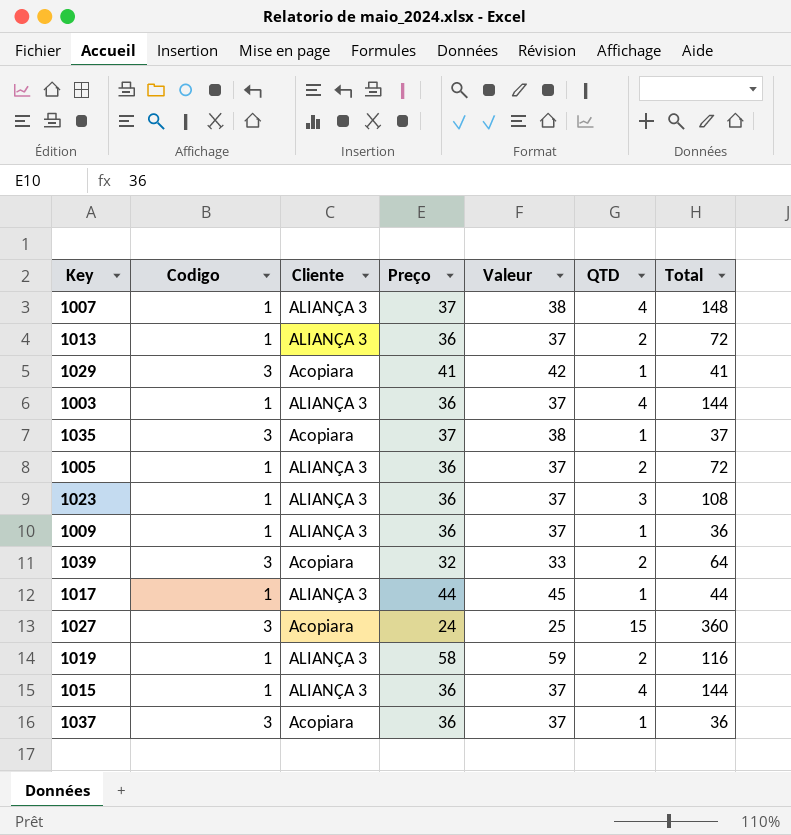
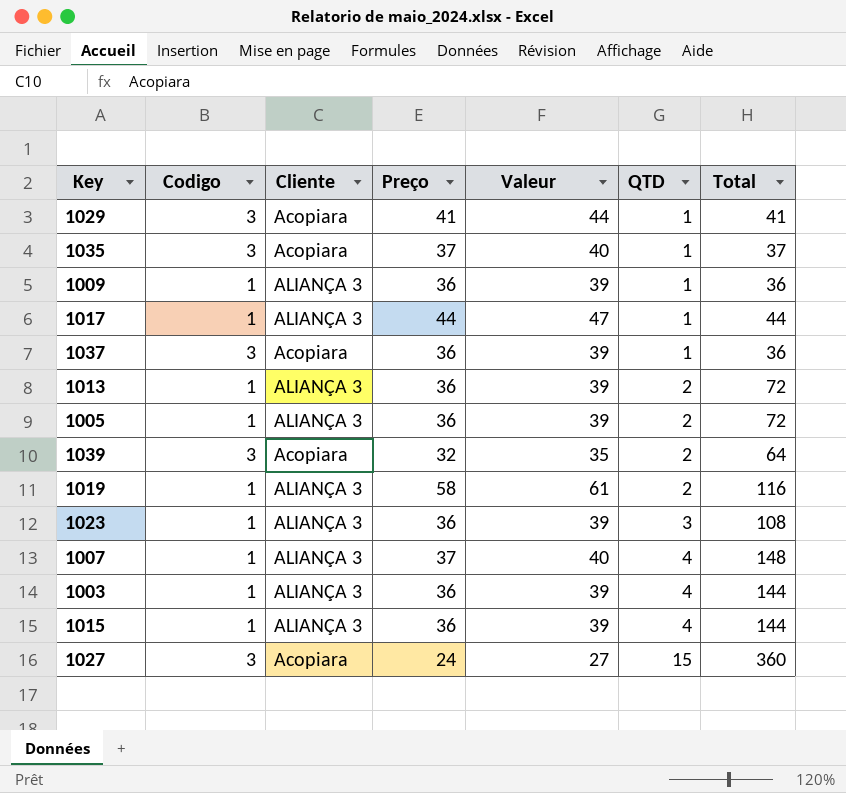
row order: none -> QTD ascending
column Valeur | formula: [Preço] + 1 -> [Preço] + 3

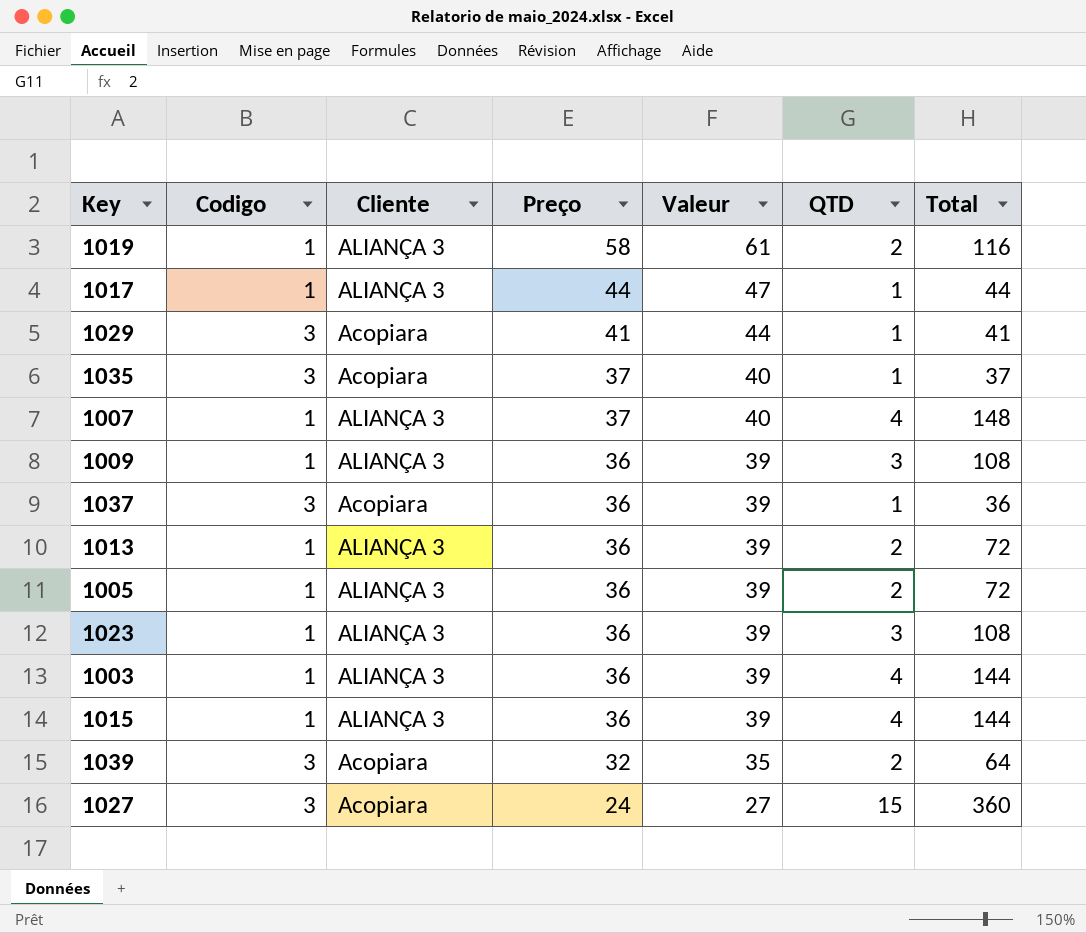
row order: QTD ascending -> Preço descending
1009 | QTD: 1 -> 3
1009 | Total: 36 -> 108

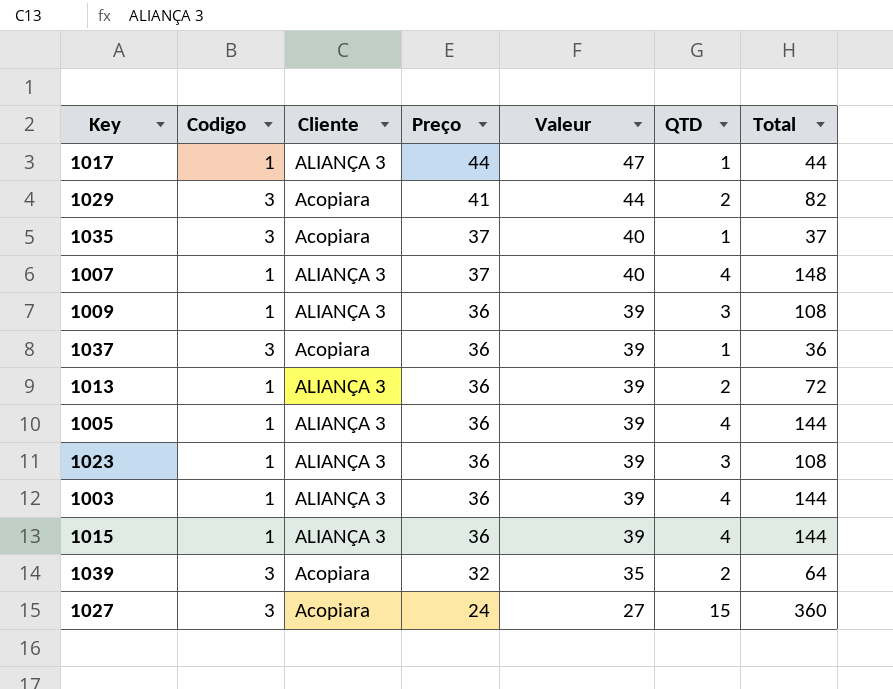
row 1019: 1 | ALIANÇA 3 | 58 | 61 | 2 | 116 -> none
1029 | QTD: 1 -> 2
1029 | Total: 41 -> 82
1005 | QTD: 2 -> 4
1005 | Total: 72 -> 144

